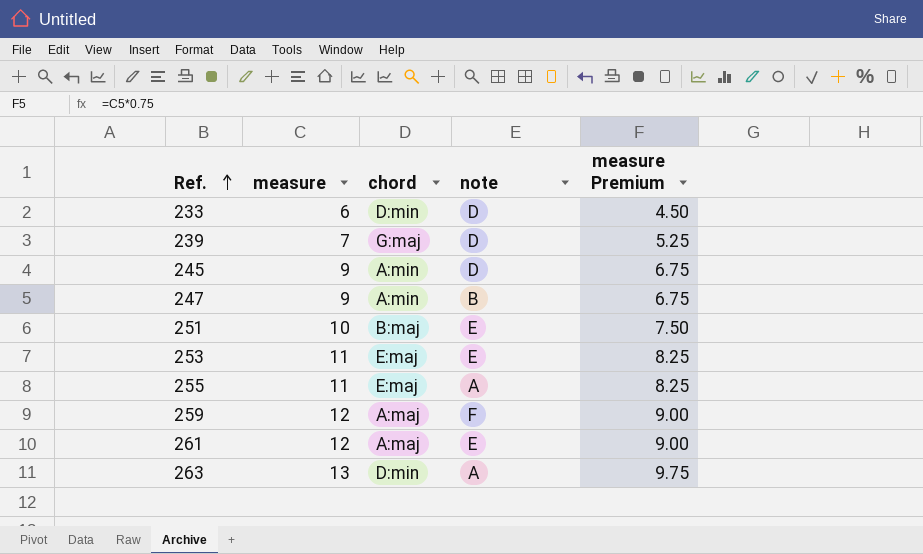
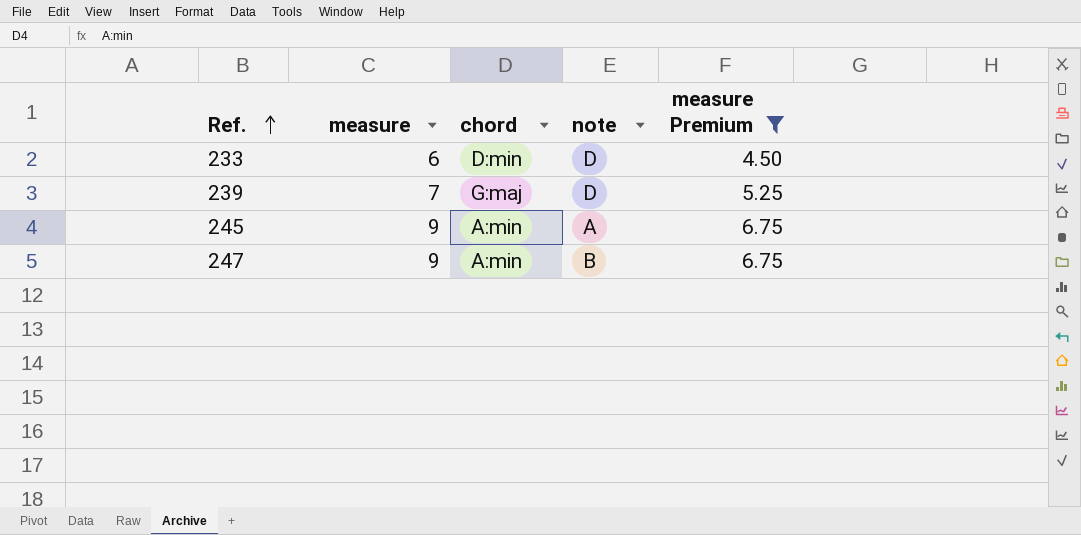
filter: none -> measure Premium <= 6.75
245 | note: D -> A

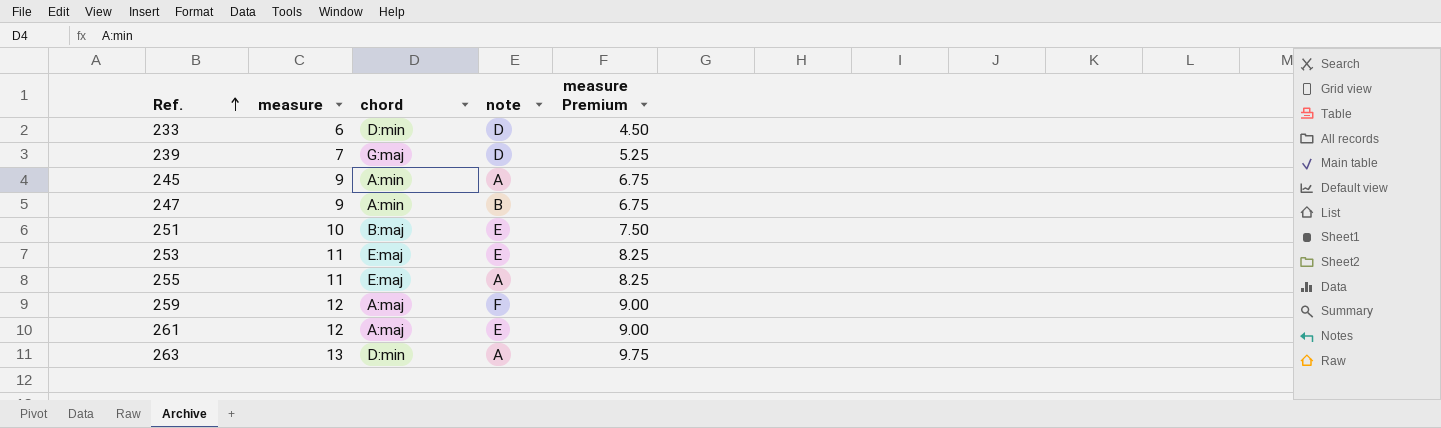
filter: measure Premium <= 6.75 -> none

